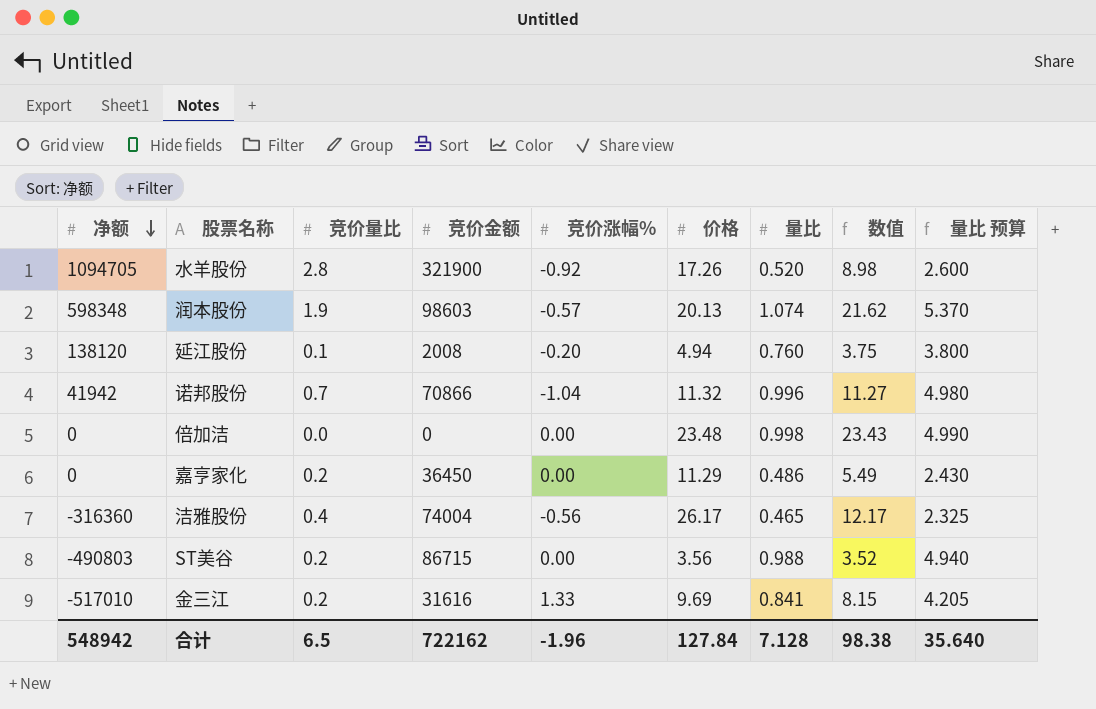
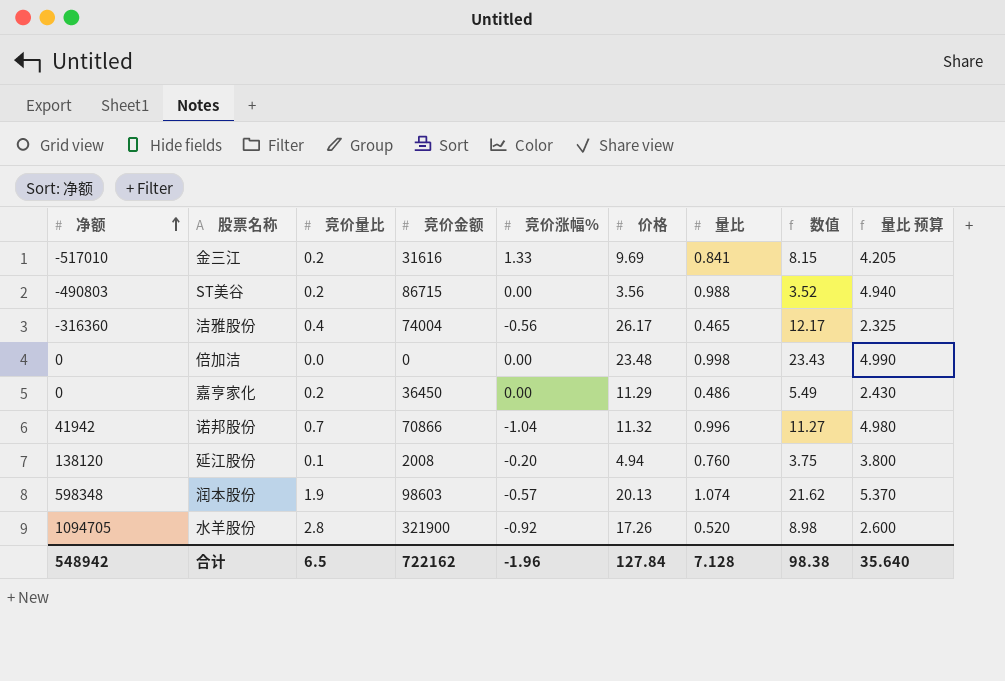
row order: 净额 descending -> 净额 ascending

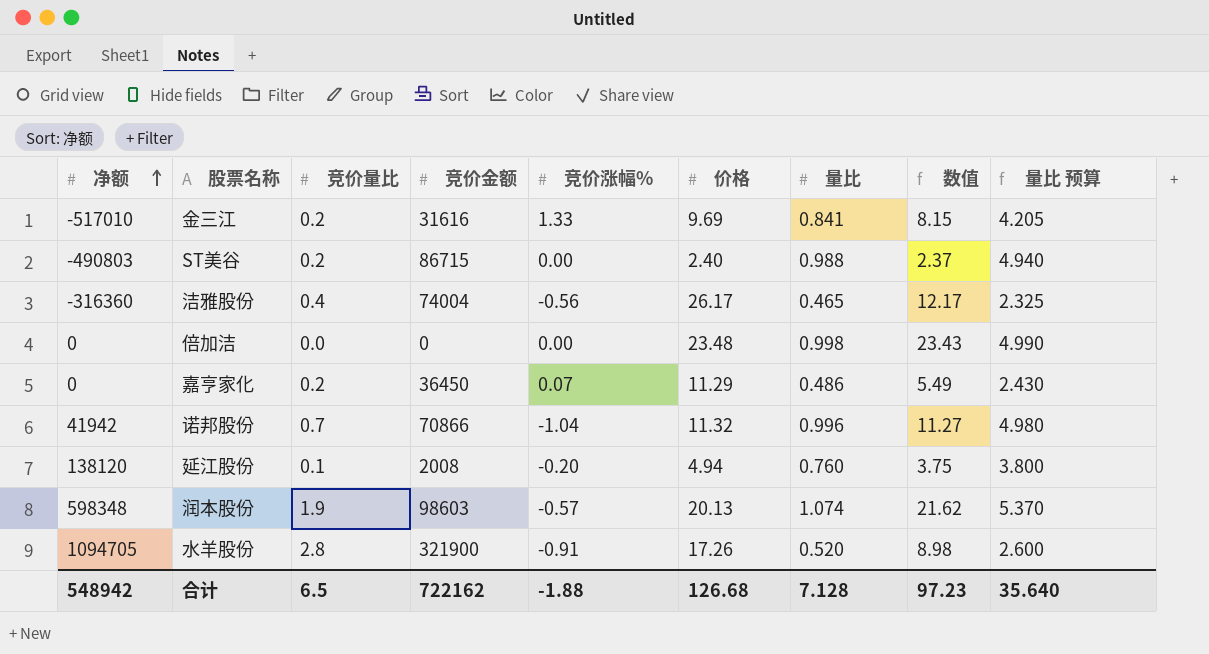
ST美谷 | 价格: 3.56 -> 2.40
ST美谷 | 数值: 3.52 -> 2.37
嘉亨家化 | 竞价涨幅%: 0.00 -> 0.07
水羊股份 | 竞价涨幅%: -0.92 -> -0.91
合计 | 竞价涨幅%: -1.96 -> -1.88
合计 | 价格: 127.84 -> 126.68
合计 | 数值: 98.38 -> 97.23

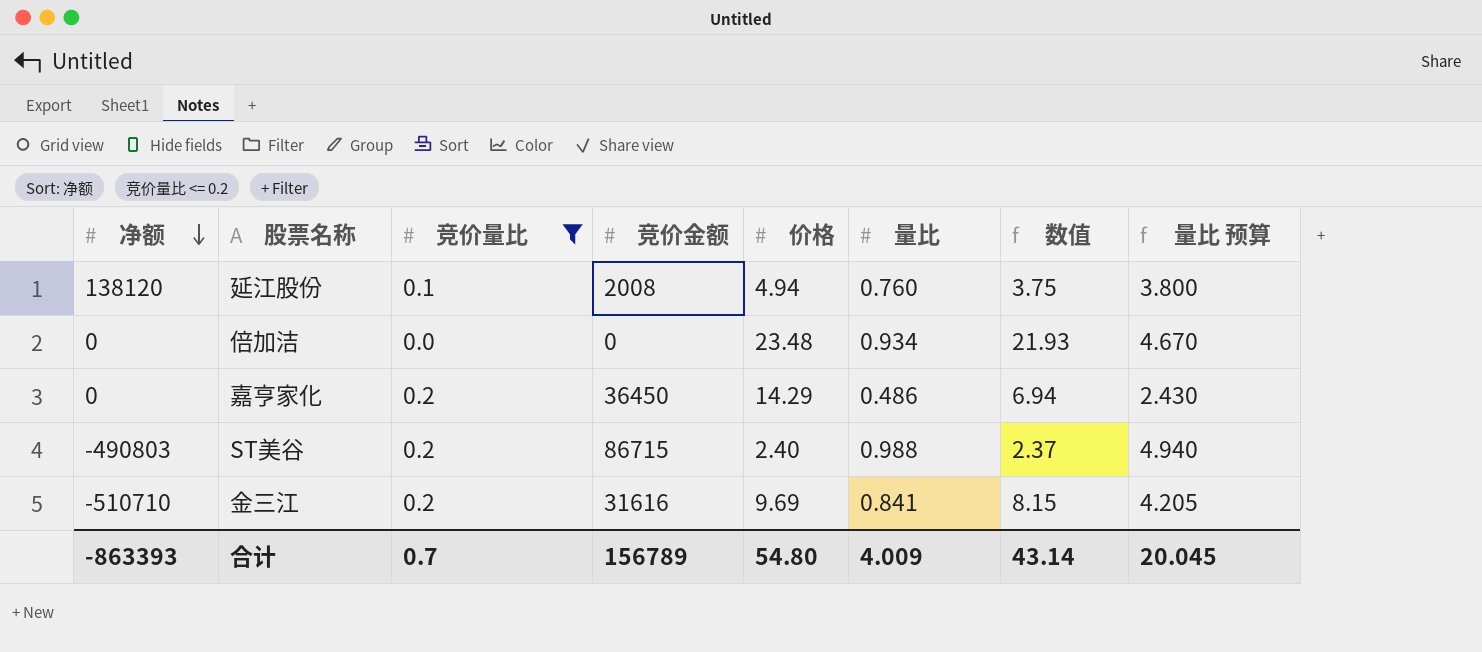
filter: none -> 竞价量比 <= 0.2
row order: 净额 ascending -> 净额 descending
column 竞价涨幅% | position: 5 -> none
倍加洁 | 量比: 0.998 -> 0.934
倍加洁 | 数值: 23.43 -> 21.93
倍加洁 | 量比 预算: 4.990 -> 4.670
嘉亨家化 | 价格: 11.29 -> 14.29
嘉亨家化 | 数值: 5.49 -> 6.94
金三江 | 净额: -517010 -> -510710
合计 | 净额: 548942 -> -863393
合计 | 竞价量比: 6.5 -> 0.7
合计 | 竞价金额: 722162 -> 156789
合计 | 价格: 126.68 -> 54.80
合计 | 量比: 7.128 -> 4.009
合计 | 数值: 97.23 -> 43.14
合计 | 量比 预算: 35.640 -> 20.045

